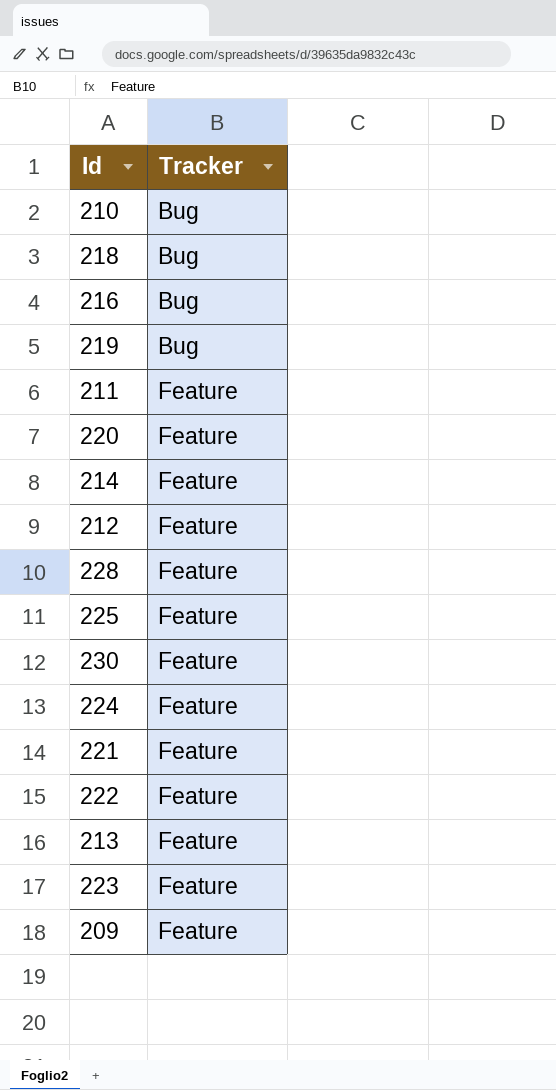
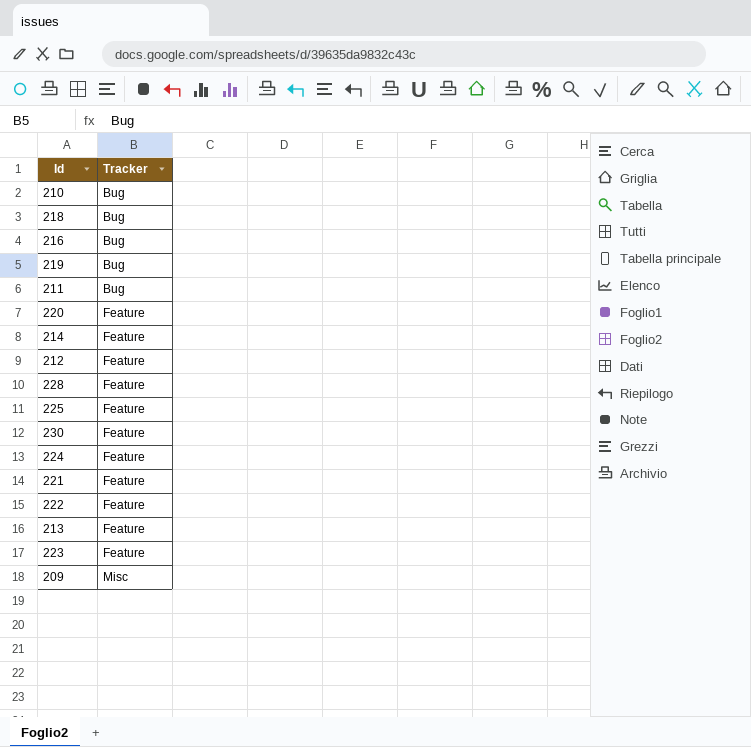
211 | Tracker: Feature -> Bug
209 | Tracker: Feature -> Misc

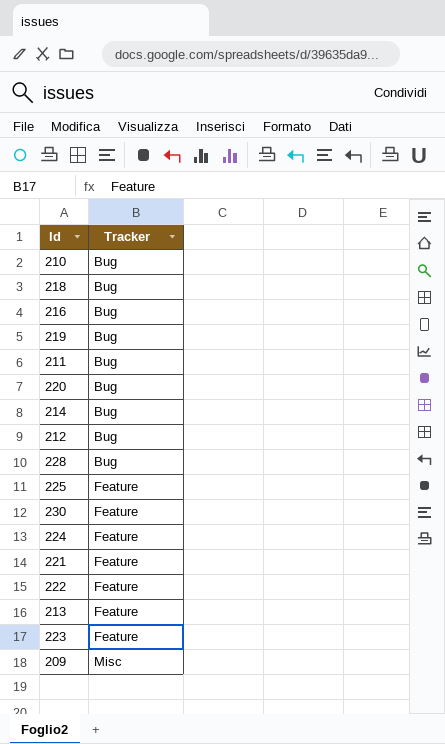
220 | Tracker: Feature -> Bug
214 | Tracker: Feature -> Bug
212 | Tracker: Feature -> Bug
228 | Tracker: Feature -> Bug

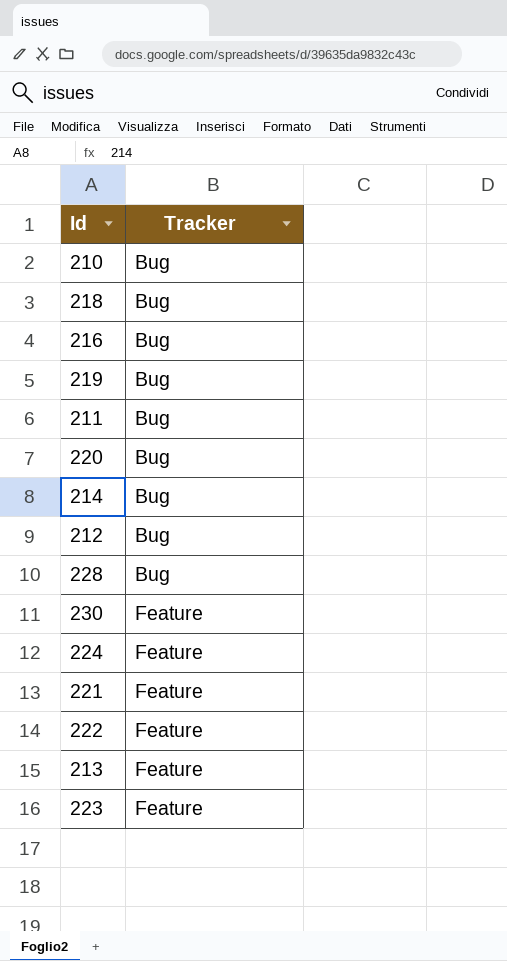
row 225: Feature -> none
row 209: Misc -> none

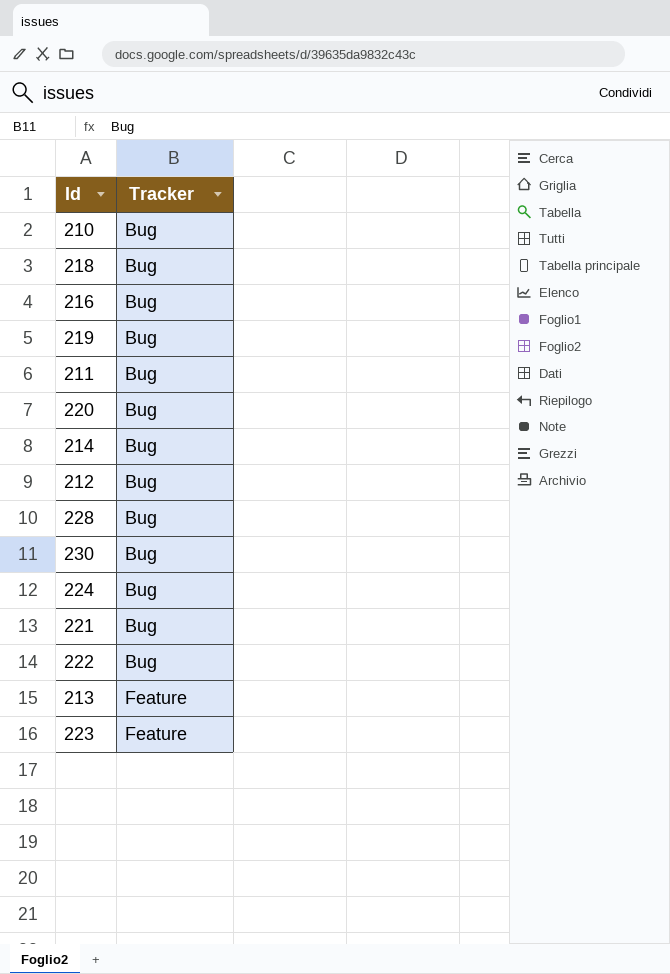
230 | Tracker: Feature -> Bug
224 | Tracker: Feature -> Bug
221 | Tracker: Feature -> Bug
222 | Tracker: Feature -> Bug

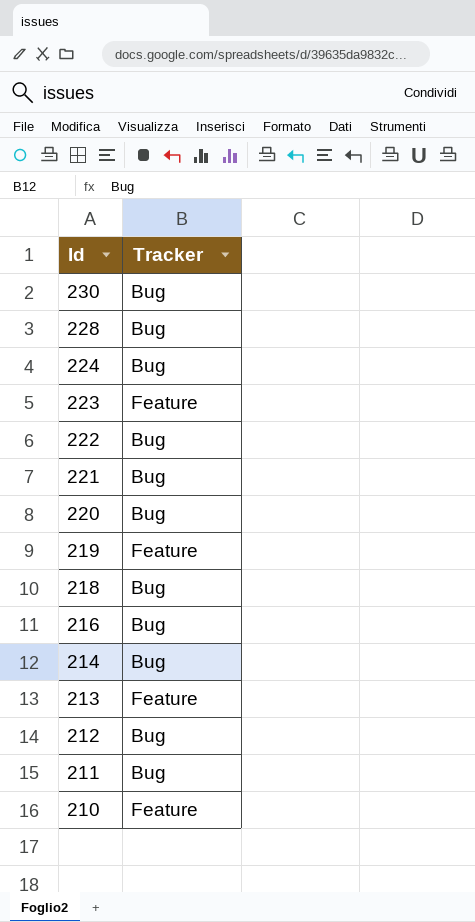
row order: Tracker ascending -> Id descending
219 | Tracker: Bug -> Feature
210 | Tracker: Bug -> Feature

